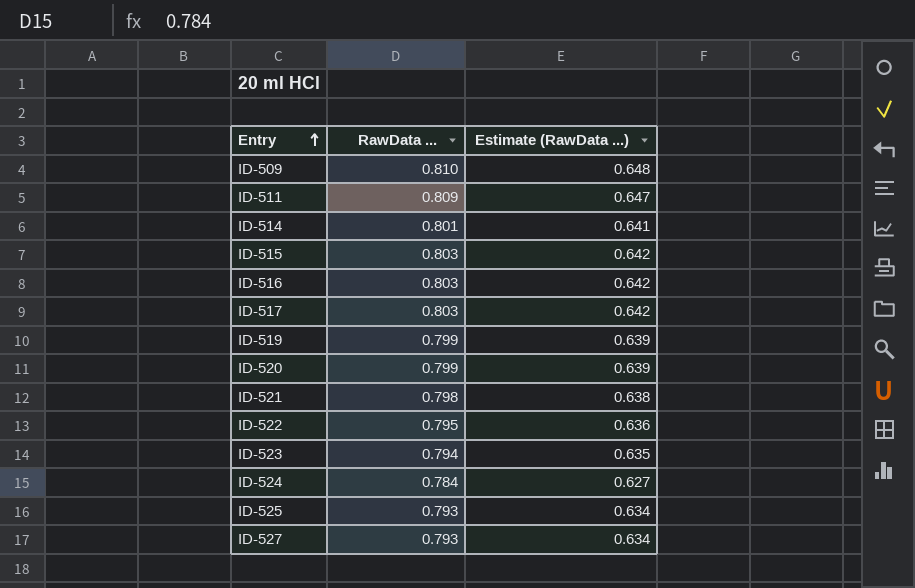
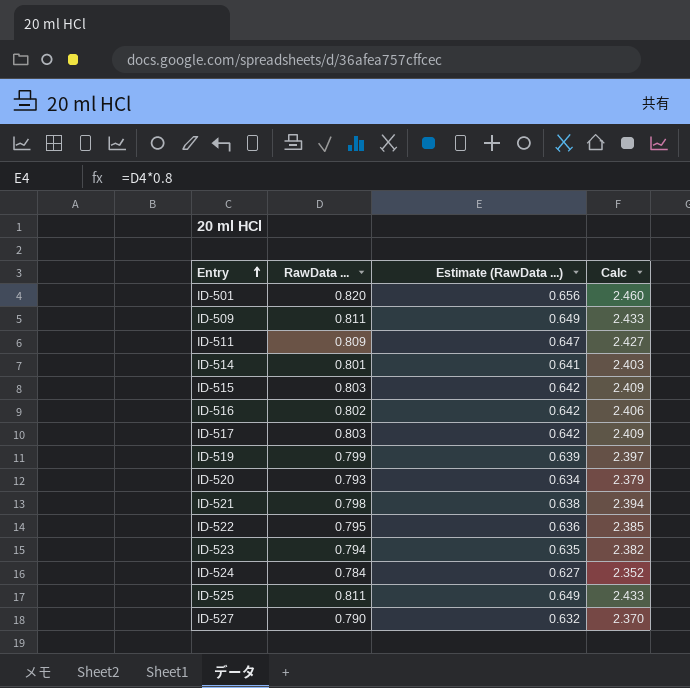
column Calc | formula: none -> [RawData ...] * 3
row ID-501: none -> 0.820 | 0.656 | 2.460
ID-509 | RawData ...: 0.810 -> 0.811
ID-509 | Estimate (RawData ...): 0.648 -> 0.649
ID-516 | RawData ...: 0.803 -> 0.802
ID-520 | RawData ...: 0.799 -> 0.793
ID-520 | Estimate (RawData ...): 0.639 -> 0.634
ID-525 | RawData ...: 0.793 -> 0.811
ID-525 | Estimate (RawData ...): 0.634 -> 0.649
ID-527 | RawData ...: 0.793 -> 0.790
ID-527 | Estimate (RawData ...): 0.634 -> 0.632

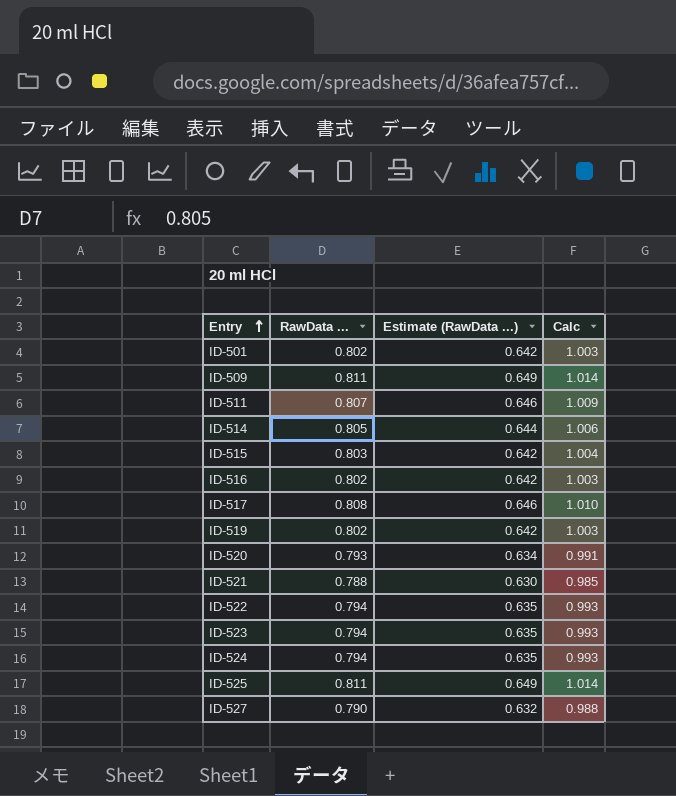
column Calc | formula: [RawData ...] * 3 -> [RawData ...] * 1.25
ID-501 | RawData ...: 0.820 -> 0.802
ID-501 | Estimate (RawData ...): 0.656 -> 0.642
ID-511 | RawData ...: 0.809 -> 0.807
ID-511 | Estimate (RawData ...): 0.647 -> 0.646
ID-514 | RawData ...: 0.801 -> 0.805
ID-514 | Estimate (RawData ...): 0.641 -> 0.644
ID-517 | RawData ...: 0.803 -> 0.808
ID-517 | Estimate (RawData ...): 0.642 -> 0.646
ID-519 | RawData ...: 0.799 -> 0.802
ID-519 | Estimate (RawData ...): 0.639 -> 0.642
ID-521 | RawData ...: 0.798 -> 0.788
ID-521 | Estimate (RawData ...): 0.638 -> 0.630
ID-522 | RawData ...: 0.795 -> 0.794
ID-522 | Estimate (RawData ...): 0.636 -> 0.635
ID-524 | RawData ...: 0.784 -> 0.794
ID-524 | Estimate (RawData ...): 0.627 -> 0.635

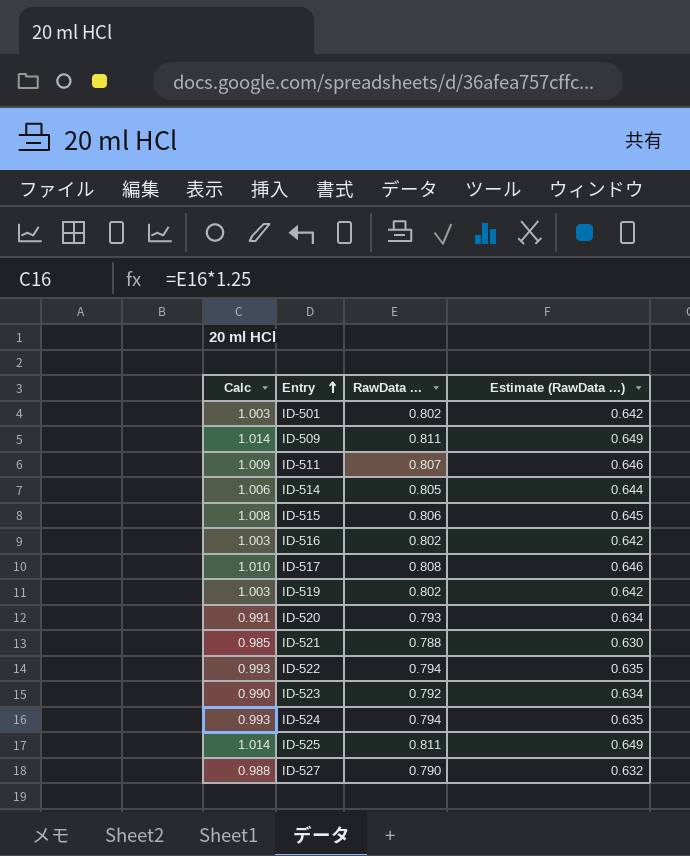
column Calc | position: 4 -> 1
ID-515 | Calc: 1.004 -> 1.008
ID-515 | RawData ...: 0.803 -> 0.806
ID-515 | Estimate (RawData ...): 0.642 -> 0.645
ID-523 | Calc: 0.993 -> 0.990
ID-523 | RawData ...: 0.794 -> 0.792
ID-523 | Estimate (RawData ...): 0.635 -> 0.634

